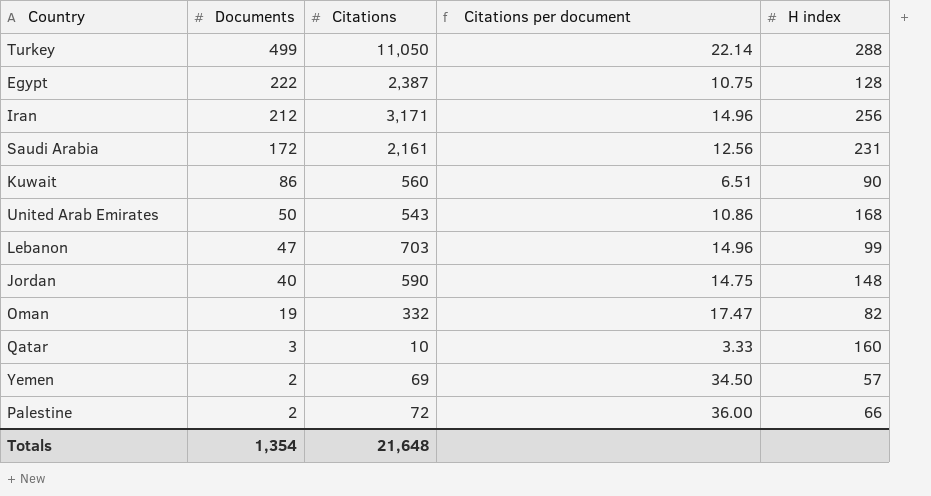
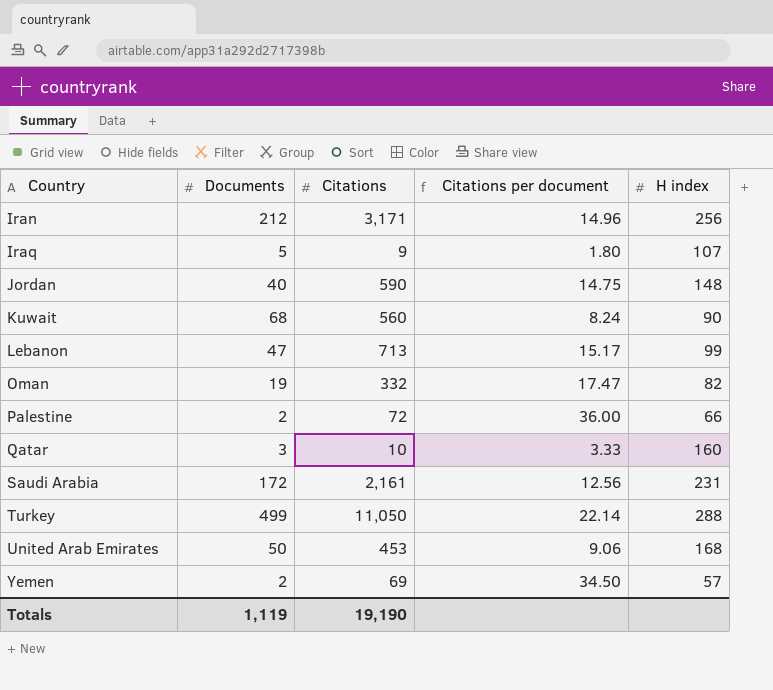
row order: Documents descending -> Country ascending
row Egypt: 222 | 2,387 | 10.75 | 128 -> none
row Iraq: none -> 5 | 9 | 1.80 | 107
Kuwait | Documents: 86 -> 68
Kuwait | Citations per document: 6.51 -> 8.24
Lebanon | Citations: 703 -> 713
Lebanon | Citations per document: 14.96 -> 15.17
United Arab Emirates | Citations: 543 -> 453
United Arab Emirates | Citations per document: 10.86 -> 9.06
Totals | Documents: 1,354 -> 1,119
Totals | Citations: 21,648 -> 19,190

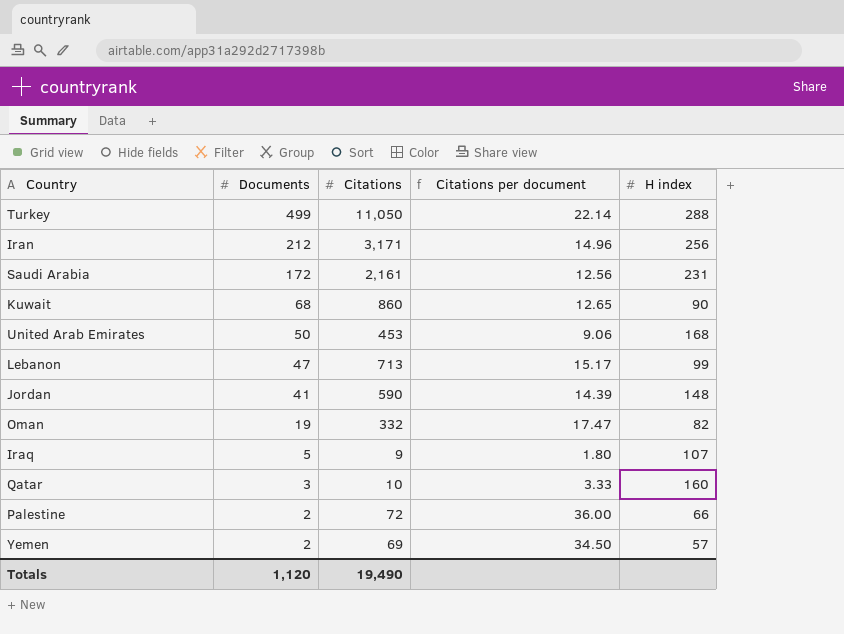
row order: Country ascending -> Documents descending
Kuwait | Citations: 560 -> 860
Kuwait | Citations per document: 8.24 -> 12.65
Jordan | Documents: 40 -> 41
Jordan | Citations per document: 14.75 -> 14.39
Totals | Documents: 1,119 -> 1,120
Totals | Citations: 19,190 -> 19,490

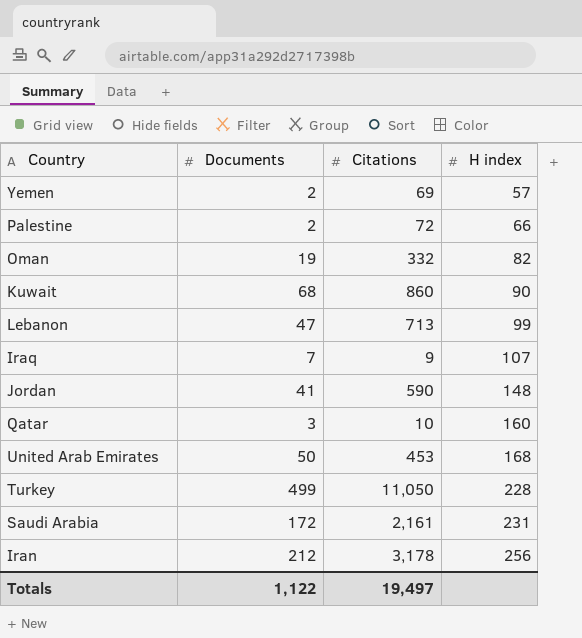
row order: Documents descending -> H index ascending
column Citations per document | formula: [Citations] / [Documents] -> none
Iraq | Documents: 5 -> 7
Turkey | H index: 288 -> 228
Iran | Citations: 3,171 -> 3,178
Totals | Documents: 1,120 -> 1,122
Totals | Citations: 19,490 -> 19,497

